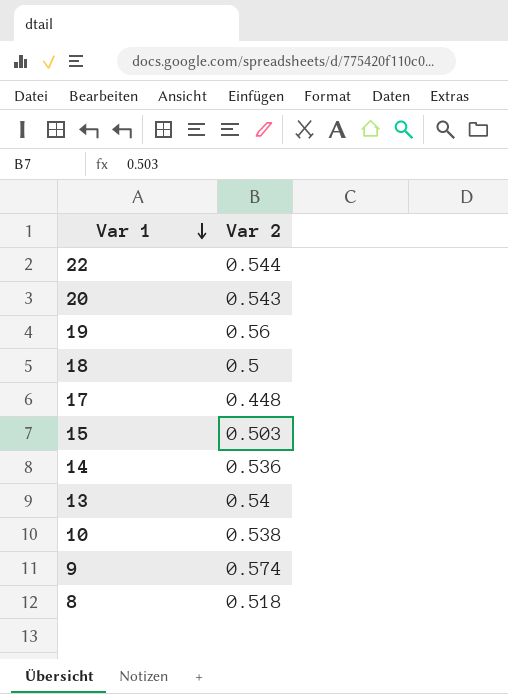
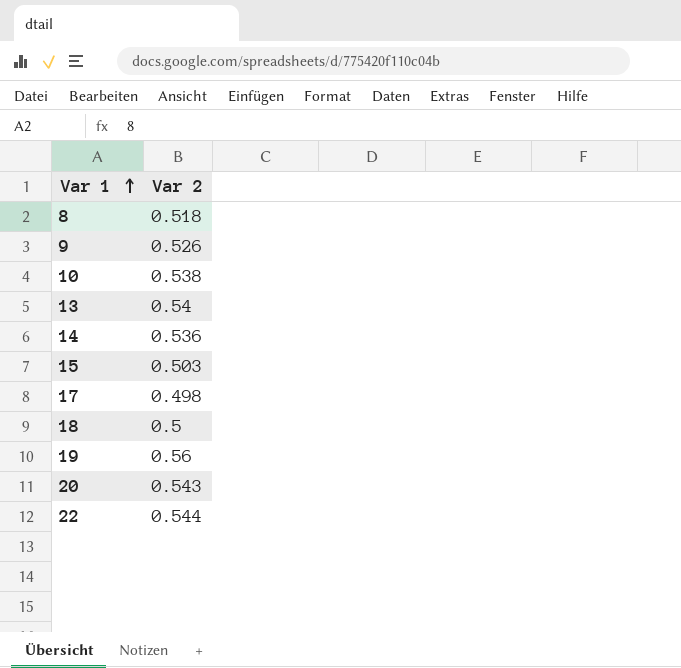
row order: Var 1 descending -> Var 1 ascending
9 | Var 2: 0.574 -> 0.526
17 | Var 2: 0.448 -> 0.498

